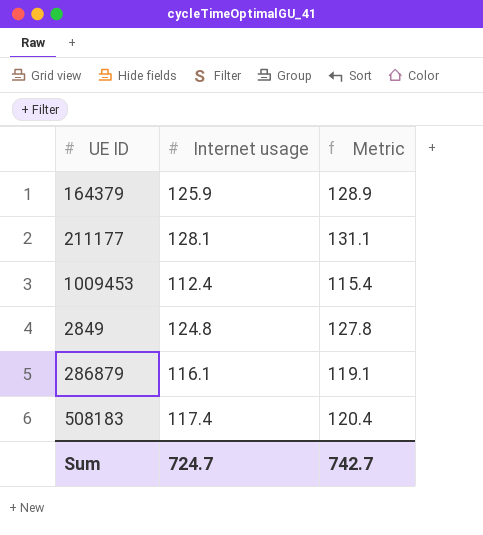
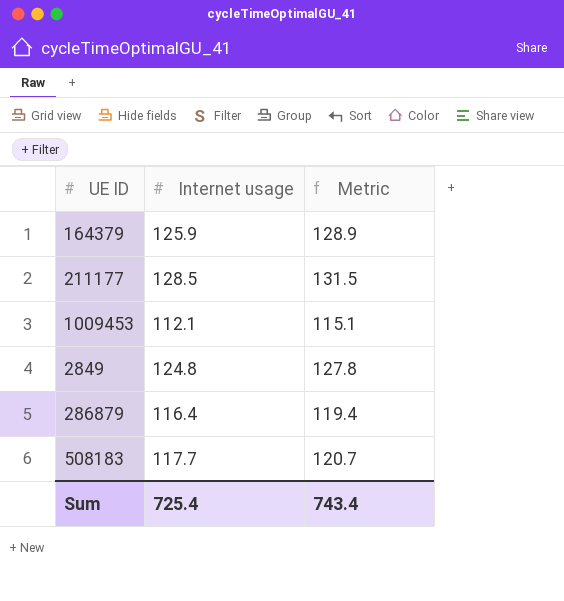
211177 | Internet usage: 128.1 -> 128.5
211177 | Metric: 131.1 -> 131.5
1009453 | Internet usage: 112.4 -> 112.1
1009453 | Metric: 115.4 -> 115.1
286879 | Internet usage: 116.1 -> 116.4
286879 | Metric: 119.1 -> 119.4
508183 | Internet usage: 117.4 -> 117.7
508183 | Metric: 120.4 -> 120.7
Sum | Internet usage: 724.7 -> 725.4
Sum | Metric: 742.7 -> 743.4

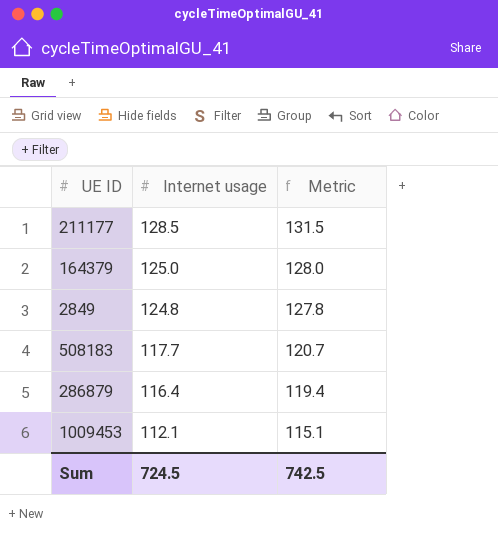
row order: none -> Internet usage descending
164379 | Internet usage: 125.9 -> 125.0
164379 | Metric: 128.9 -> 128.0
Sum | Internet usage: 725.4 -> 724.5
Sum | Metric: 743.4 -> 742.5

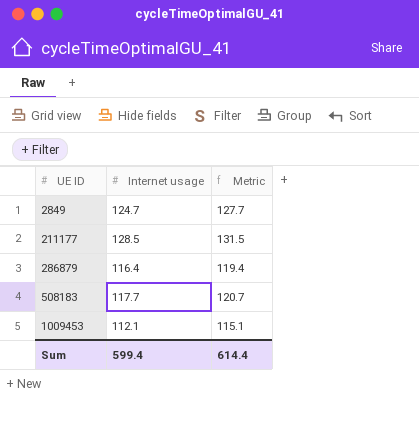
row order: Internet usage descending -> UE ID ascending
row 164379: 125.0 | 128.0 -> none
2849 | Internet usage: 124.8 -> 124.7
2849 | Metric: 127.8 -> 127.7
Sum | Internet usage: 724.5 -> 599.4
Sum | Metric: 742.5 -> 614.4

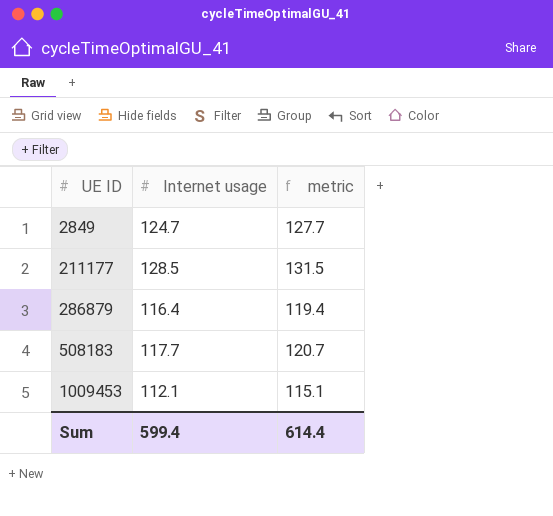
column name: Metric -> metric

